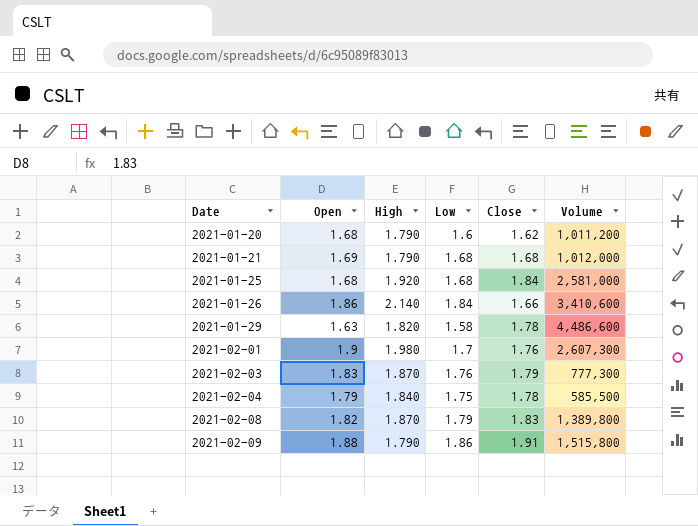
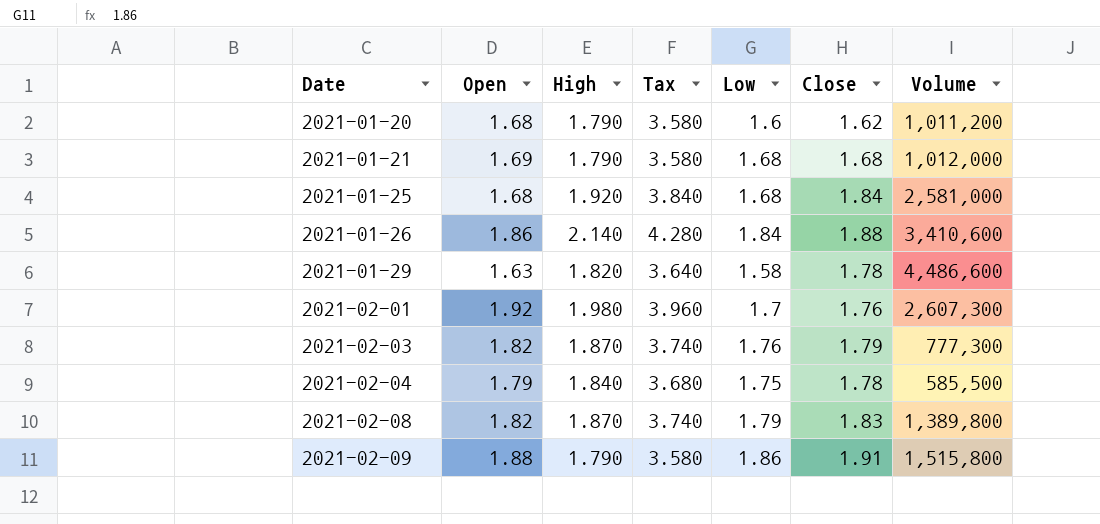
column Tax | formula: none -> [High] * 2
2021-01-26 | Close: 1.66 -> 1.88
2021-02-01 | Open: 1.9 -> 1.92
2021-02-03 | Open: 1.83 -> 1.82

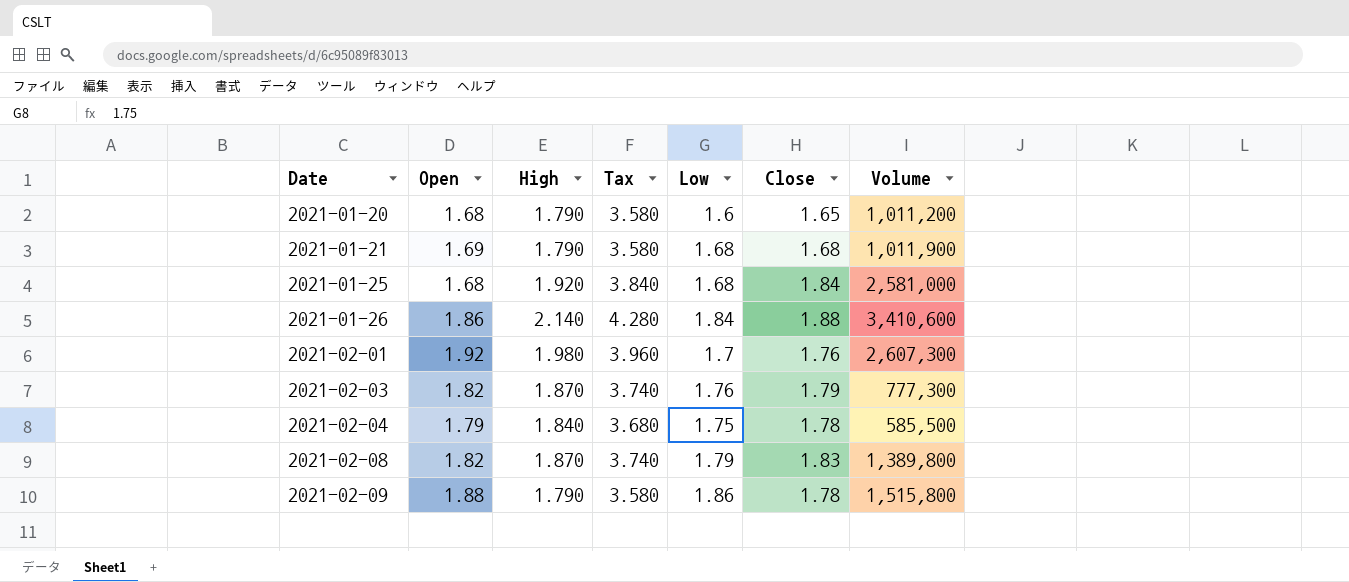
row 2021-01-29: 1.63 | 1.820 | 3.640 | 1.58 | 1.78 | 4,486,600 -> none
2021-01-20 | Close: 1.62 -> 1.65
2021-01-21 | Volume: 1,012,000 -> 1,011,900
2021-02-09 | Close: 1.91 -> 1.78

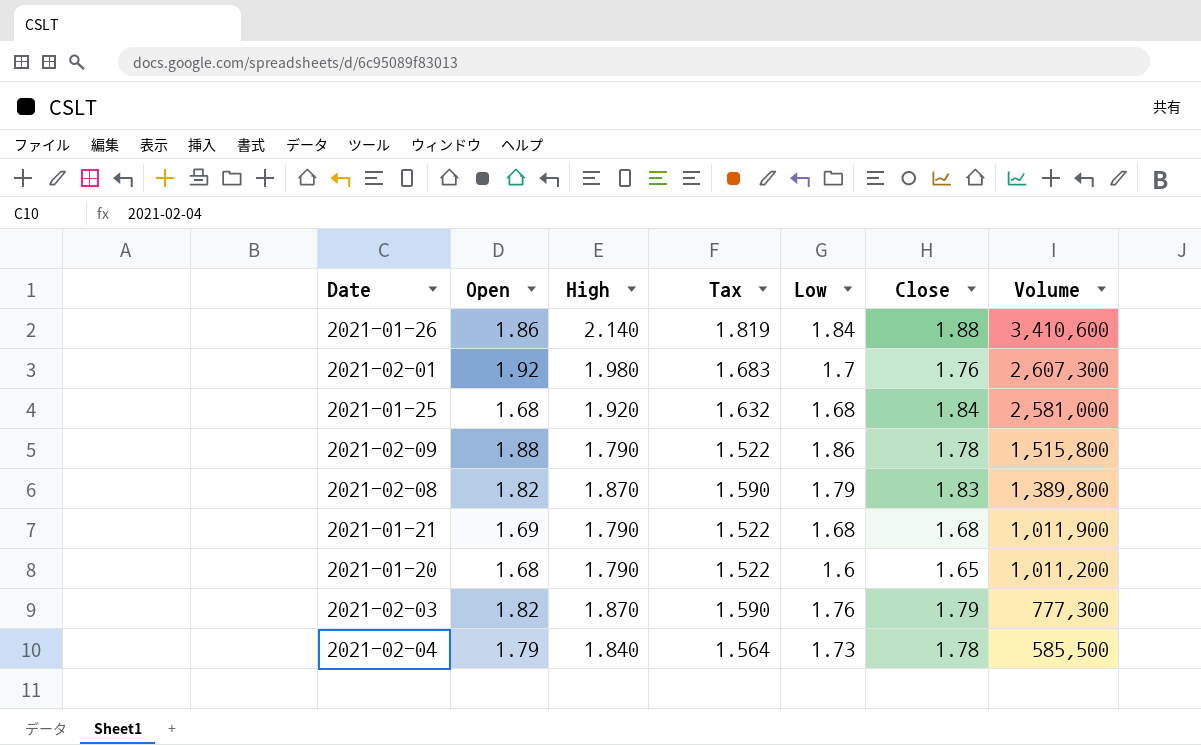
row order: Date ascending -> Volume descending
column Tax | formula: [High] * 2 -> [High] * 0.85
2021-02-04 | Low: 1.75 -> 1.73

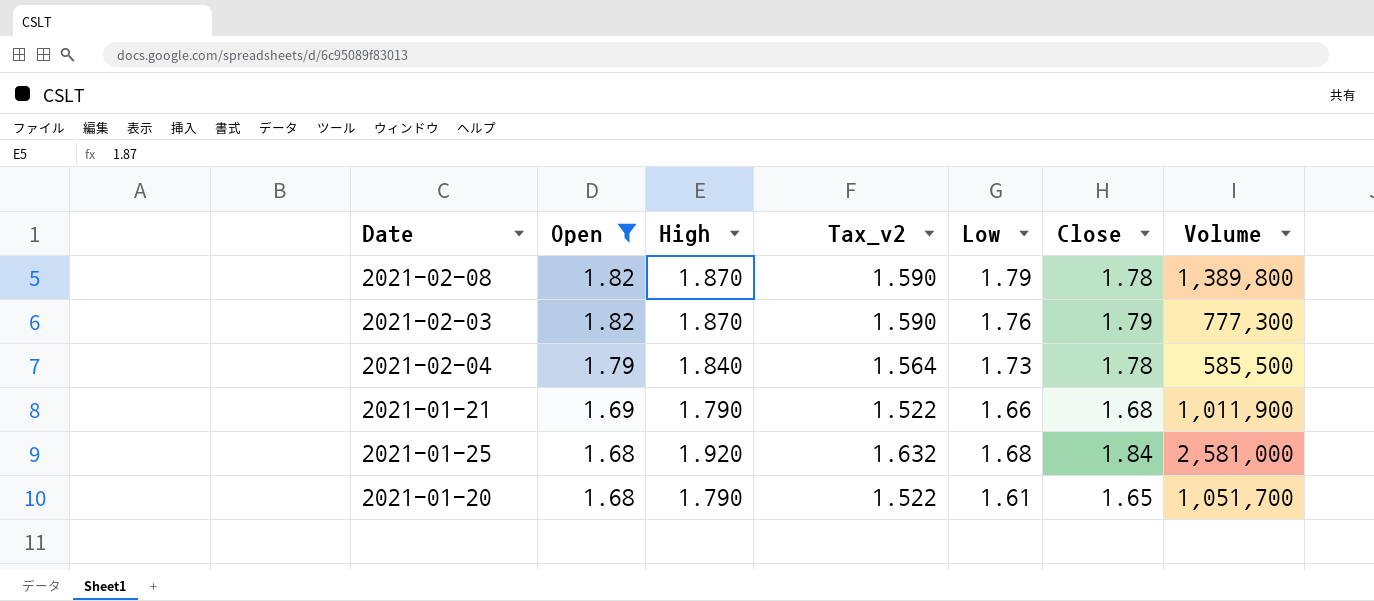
filter: none -> Open <= 1.82
row order: Volume descending -> Open descending
column name: Tax -> Tax_v2
2021-02-08 | Close: 1.83 -> 1.78
2021-01-21 | Low: 1.68 -> 1.66
2021-01-20 | Low: 1.6 -> 1.61
2021-01-20 | Volume: 1,011,200 -> 1,051,700

